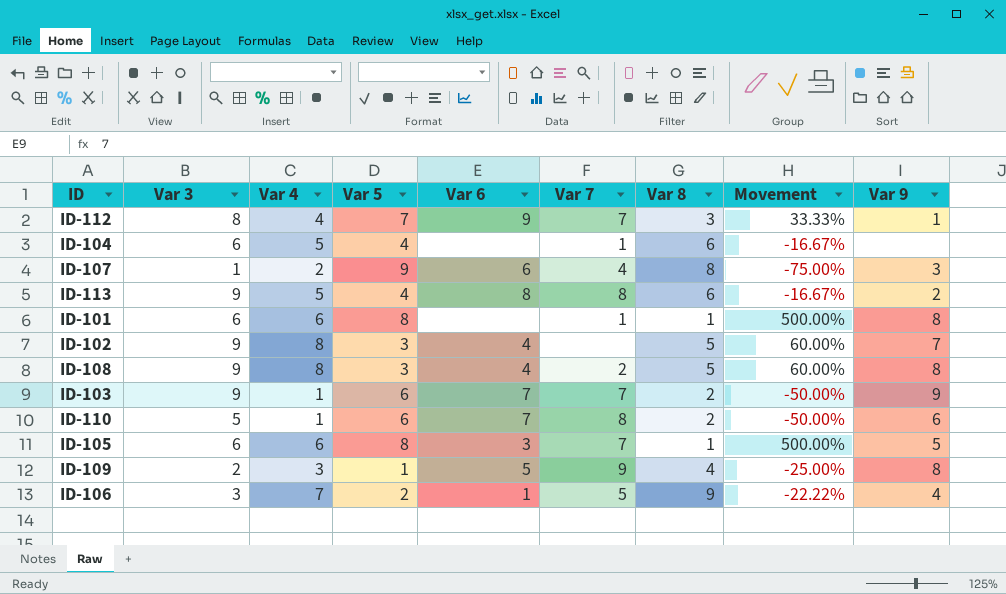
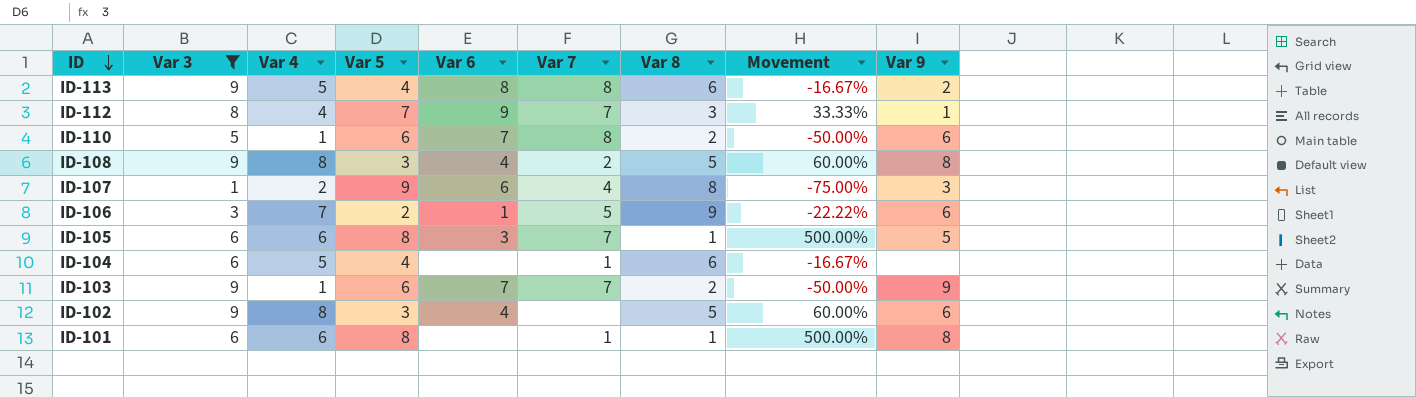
filter: none -> Var 3 != 2
row order: none -> ID descending
ID-106 | Var 9: 4 -> 6
ID-102 | Var 9: 7 -> 6

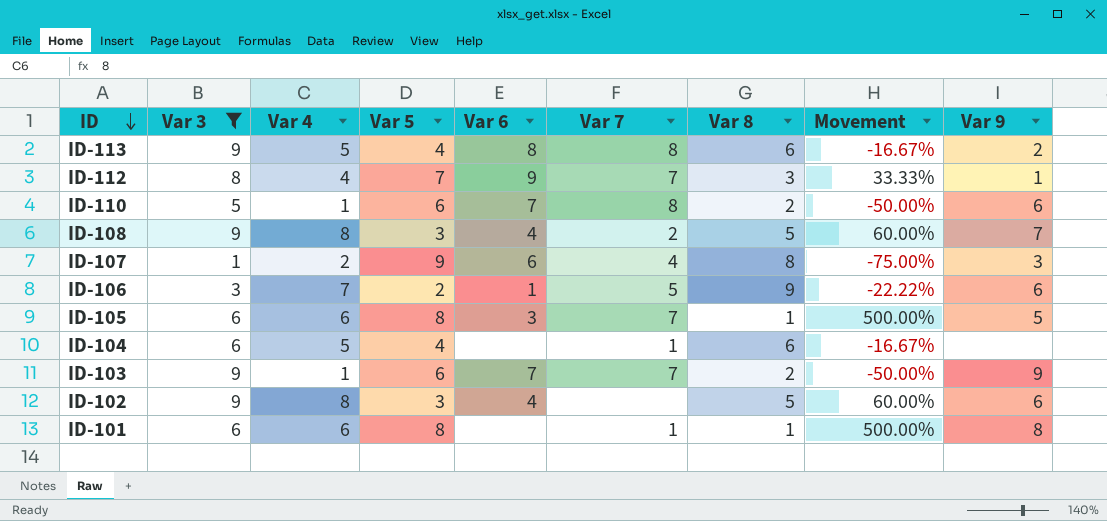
ID-108 | Var 9: 8 -> 7

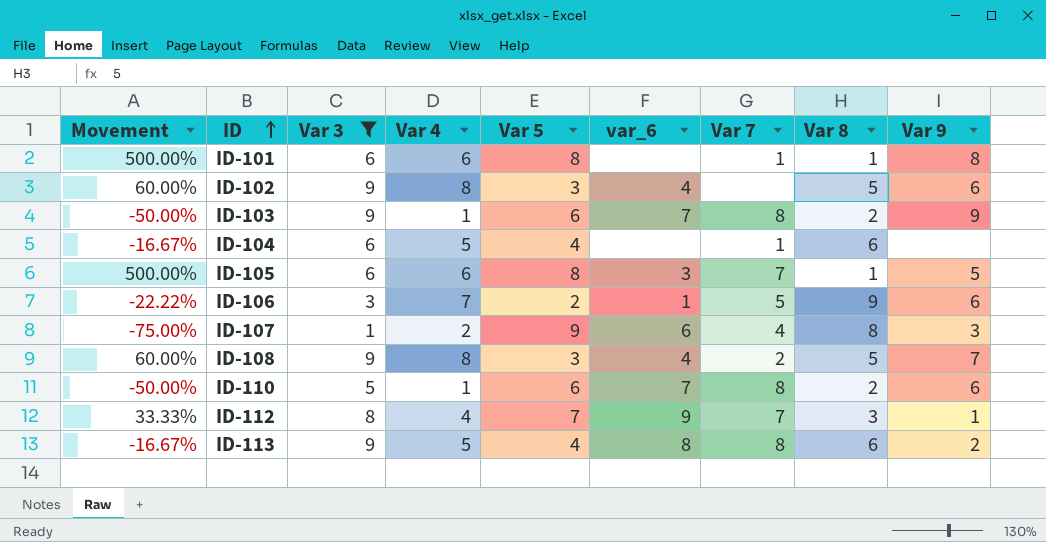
row order: ID descending -> ID ascending
column Movement | position: 8 -> 1
column name: Var 6 -> var_6
ID-103 | Var 7: 7 -> 8

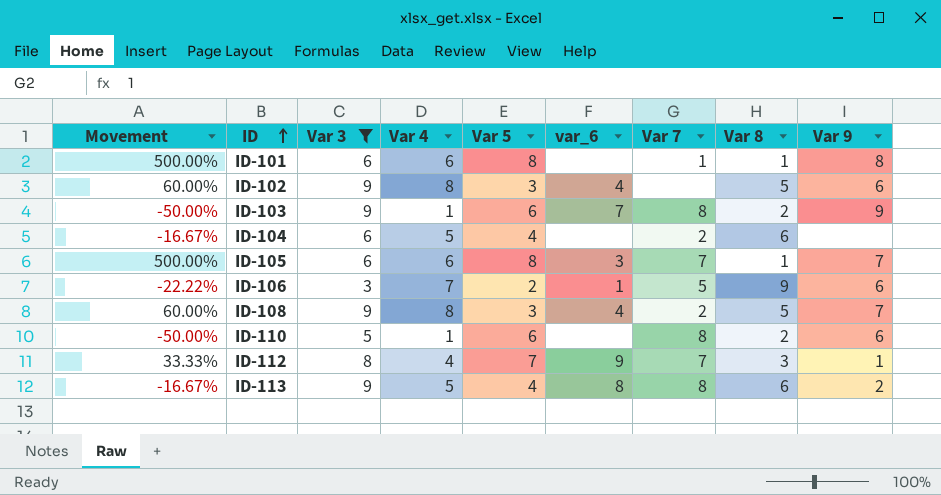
row ID-107: -75.00% | 1 | 2 | 9 | 6 | 4 | 8 | 3 -> none
ID-104 | Var 7: 1 -> 2
ID-105 | Var 9: 5 -> 7
ID-110 | var_6: 7 -> none

